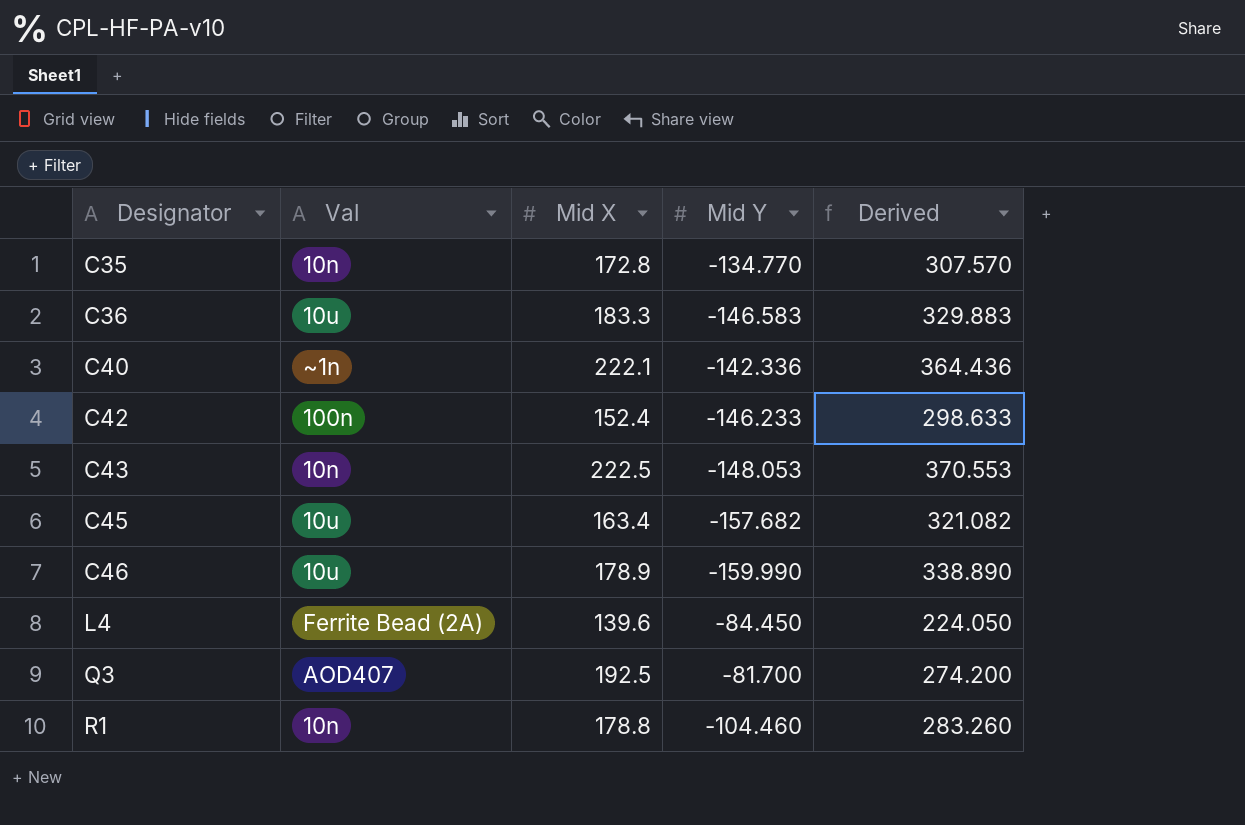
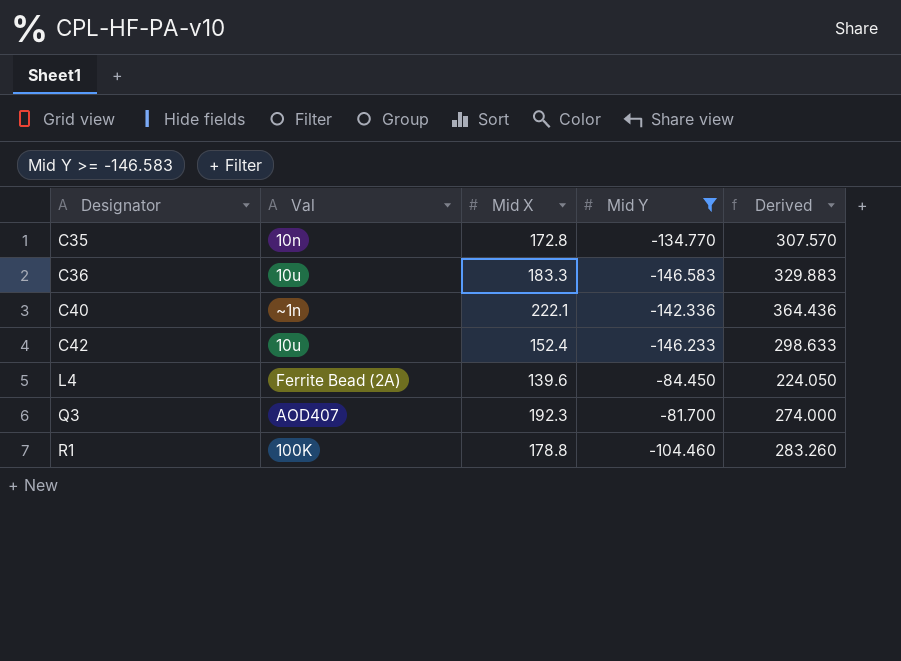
filter: none -> Mid Y >= -146.583
C42 | Val: 100n -> 10u
Q3 | Mid X: 192.5 -> 192.3
Q3 | Derived: 274.200 -> 274.000
R1 | Val: 10n -> 100K

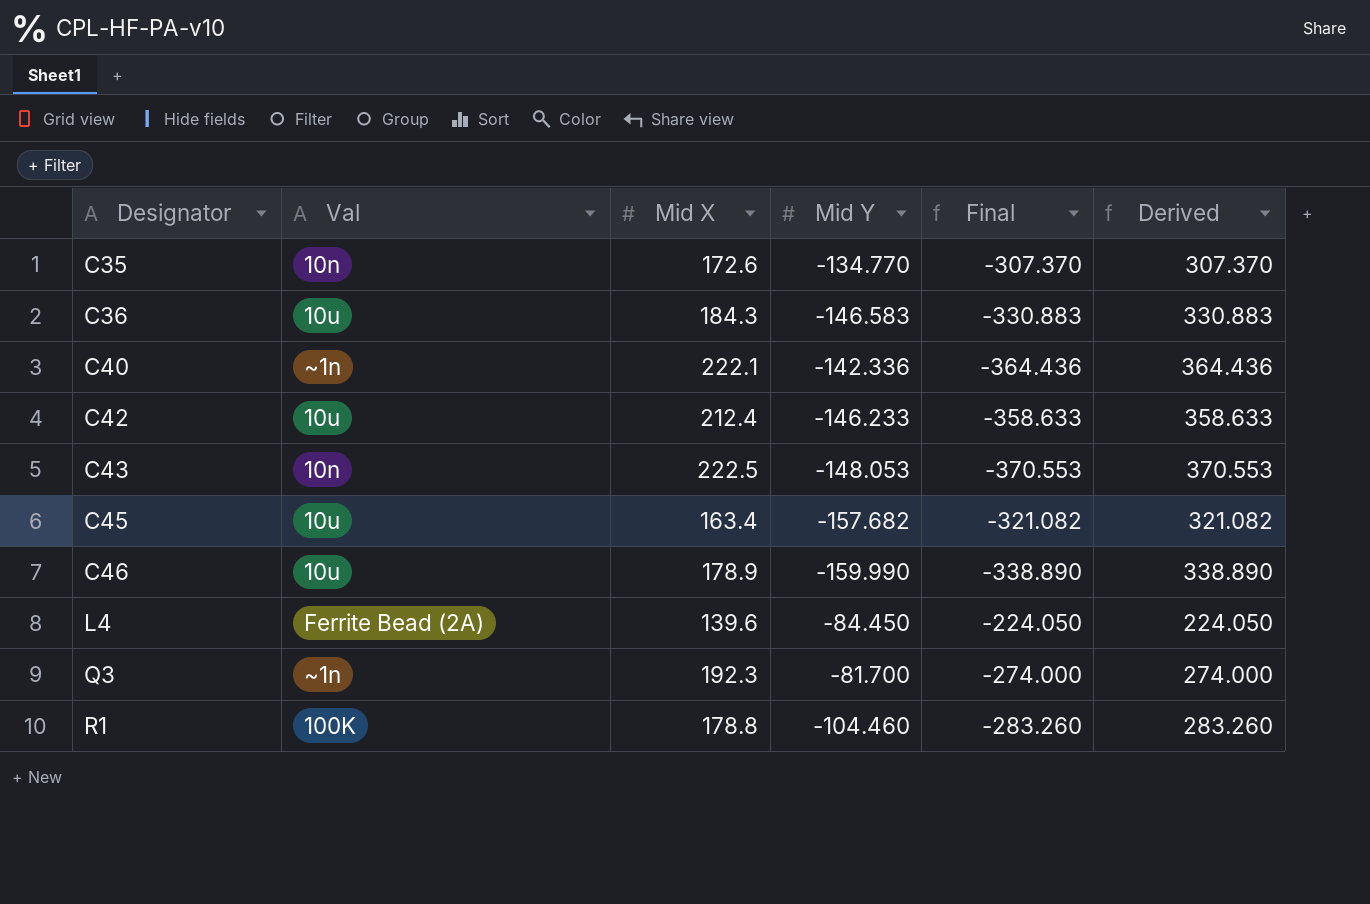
filter: Mid Y >= -146.583 -> none
column Final | formula: none -> [Mid Y] - [Mid X]
C35 | Mid X: 172.8 -> 172.6
C35 | Derived: 307.570 -> 307.370
C36 | Mid X: 183.3 -> 184.3
C36 | Derived: 329.883 -> 330.883
C42 | Mid X: 152.4 -> 212.4
C42 | Derived: 298.633 -> 358.633
Q3 | Val: AOD407 -> ~1n

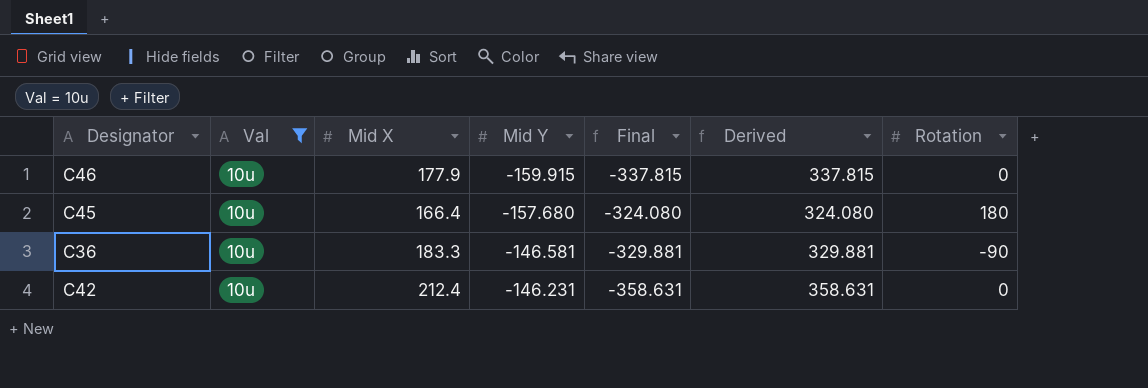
filter: none -> Val = 10u
row order: Designator ascending -> Mid Y ascending
column Rotation | position: none -> 7
C46 | Mid X: 178.9 -> 177.9
C46 | Mid Y: -159.990 -> -159.915
C46 | Final: -338.890 -> -337.815
C46 | Derived: 338.890 -> 337.815
C45 | Mid X: 163.4 -> 166.4
C45 | Mid Y: -157.682 -> -157.680
C45 | Final: -321.082 -> -324.080
C45 | Derived: 321.082 -> 324.080
C36 | Mid X: 184.3 -> 183.3
C36 | Mid Y: -146.583 -> -146.581
C36 | Final: -330.883 -> -329.881
C36 | Derived: 330.883 -> 329.881
C42 | Mid Y: -146.233 -> -146.231
C42 | Final: -358.633 -> -358.631
C42 | Derived: 358.633 -> 358.631

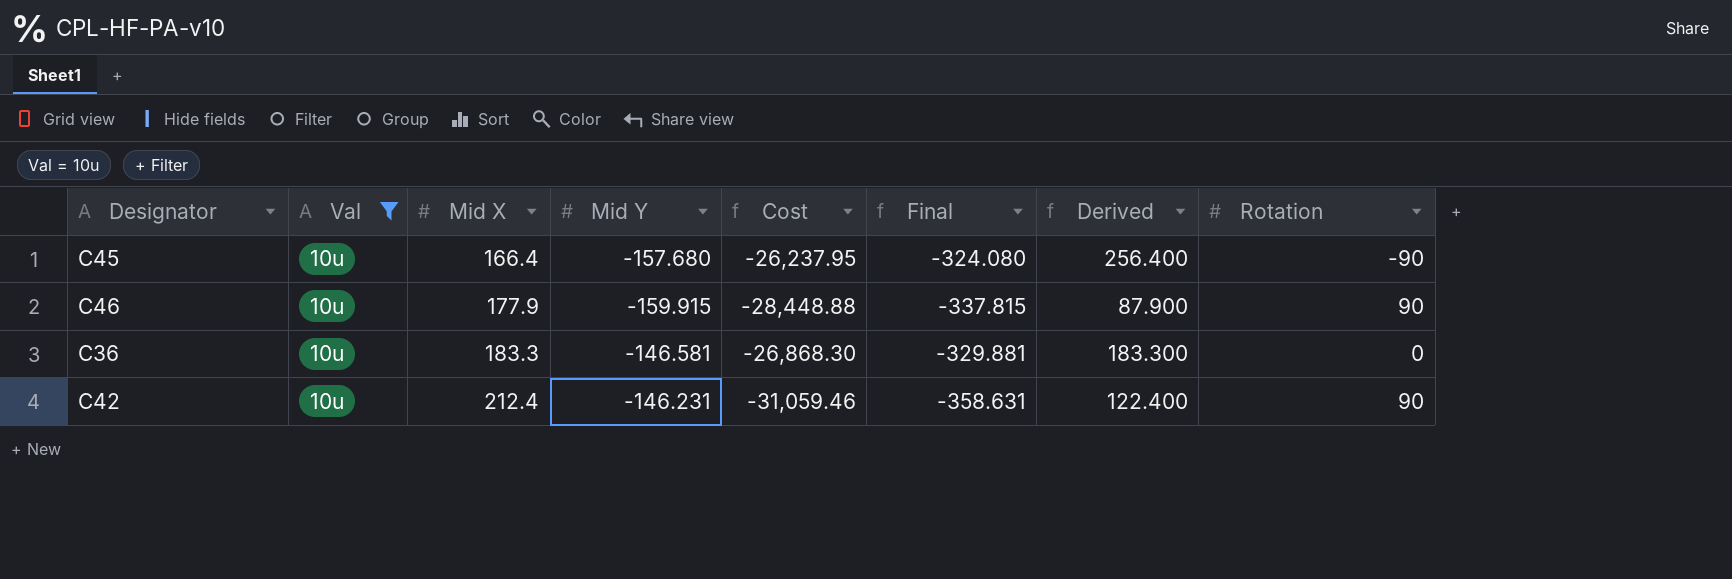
row order: Mid Y ascending -> Mid X ascending
column Cost | formula: none -> [Mid X] * [Mid Y]
column Derived | formula: [Mid X] - [Mid Y] -> [Mid X] - [Rotation]
C45 | Rotation: 180 -> -90
C46 | Rotation: 0 -> 90
C36 | Rotation: -90 -> 0
C42 | Rotation: 0 -> 90

